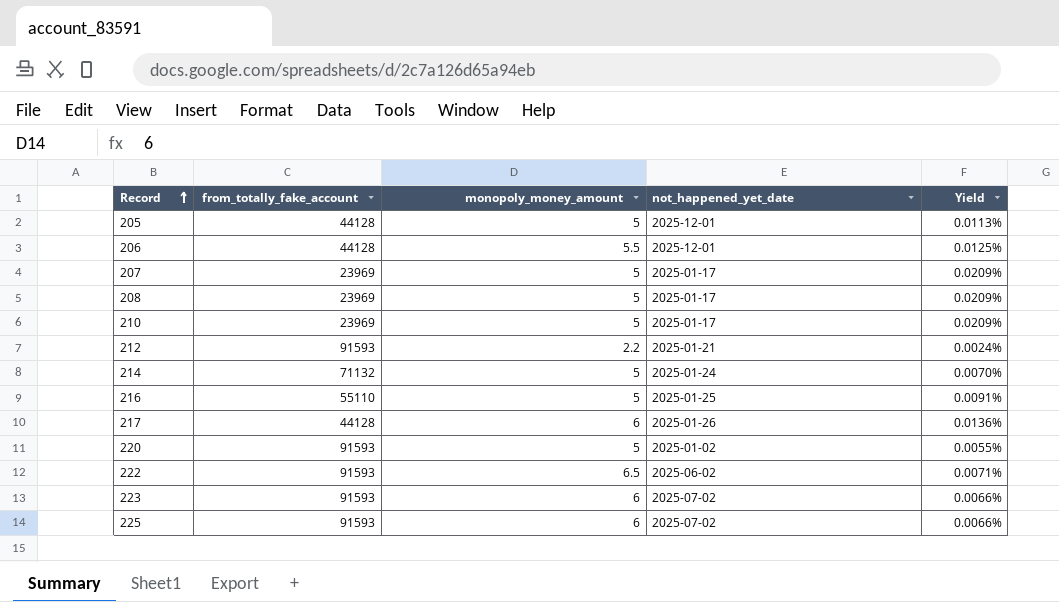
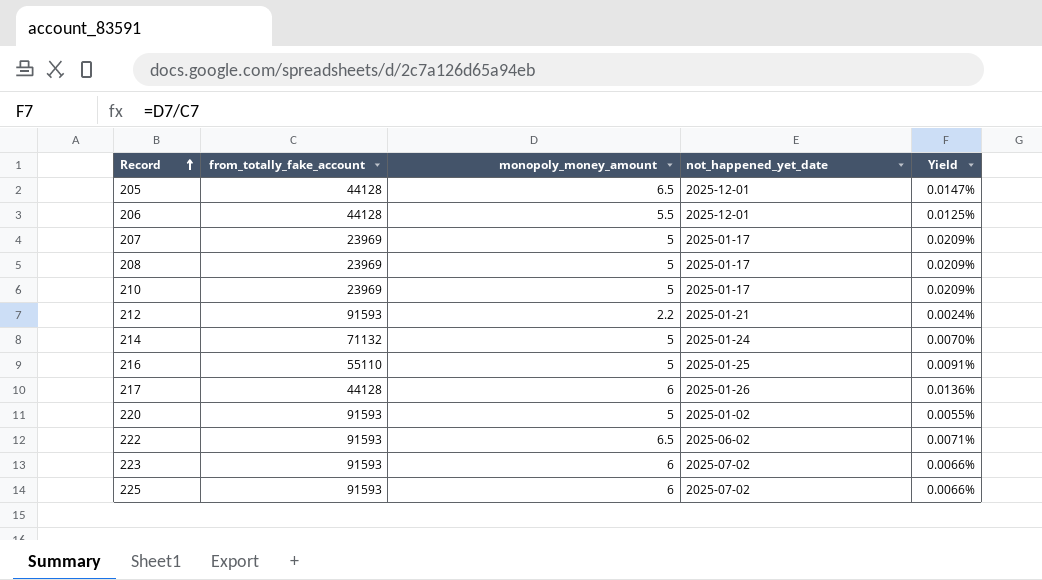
205 | monopoly_money_amount: 5 -> 6.5
205 | Yield: 0.0113% -> 0.0147%

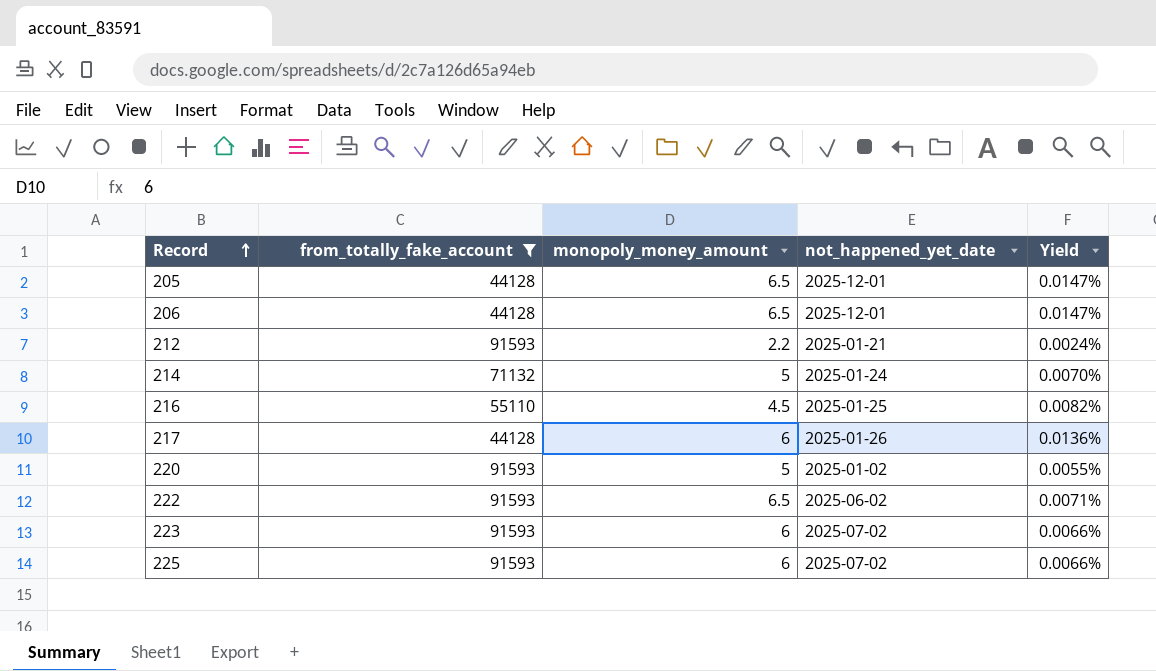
filter: none -> from_totally_fake_account != 23969
206 | monopoly_money_amount: 5.5 -> 6.5
206 | Yield: 0.0125% -> 0.0147%
216 | monopoly_money_amount: 5 -> 4.5
216 | Yield: 0.0091% -> 0.0082%

